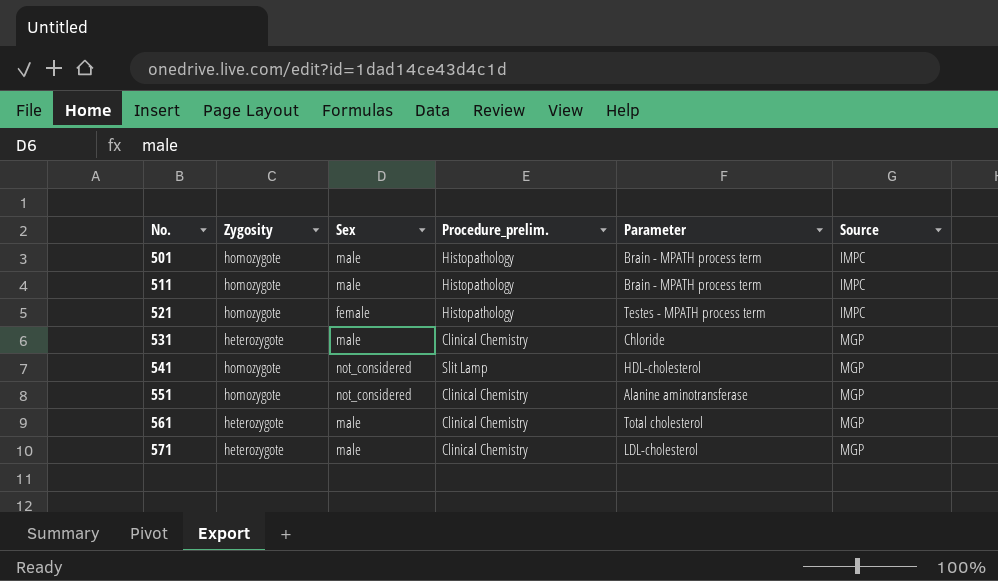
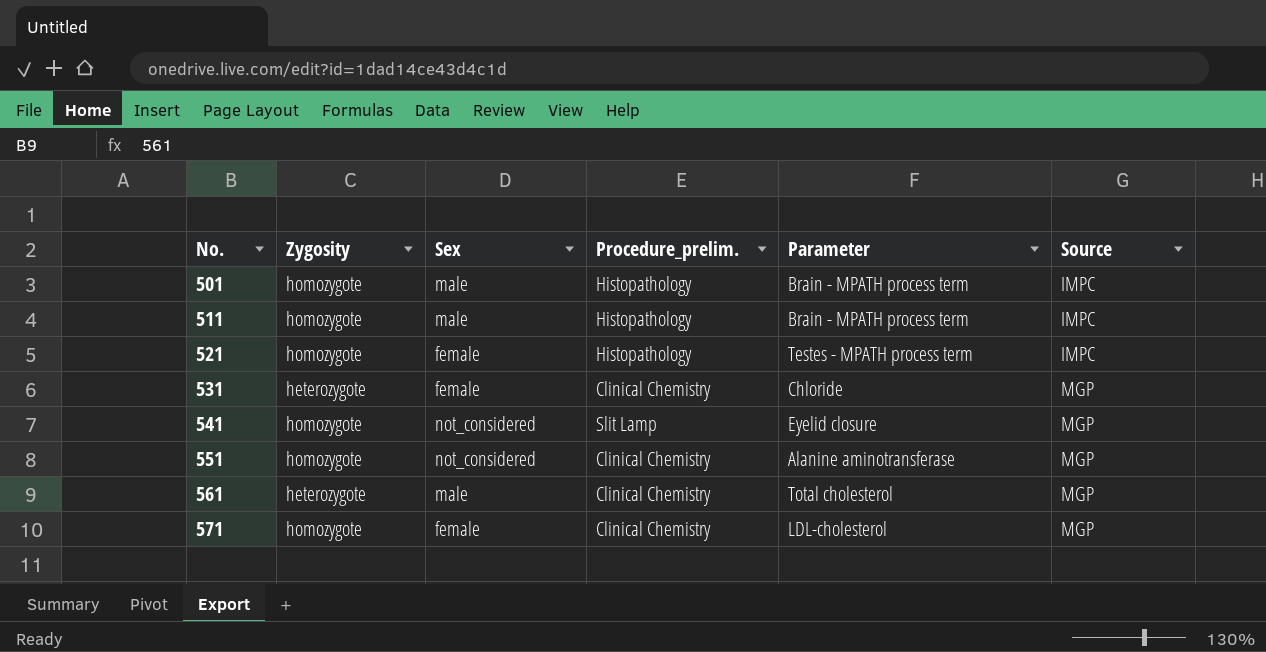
531 | Sex: male -> female
541 | Parameter: HDL-cholesterol -> Eyelid closure
571 | Zygosity: heterozygote -> homozygote
571 | Sex: male -> female

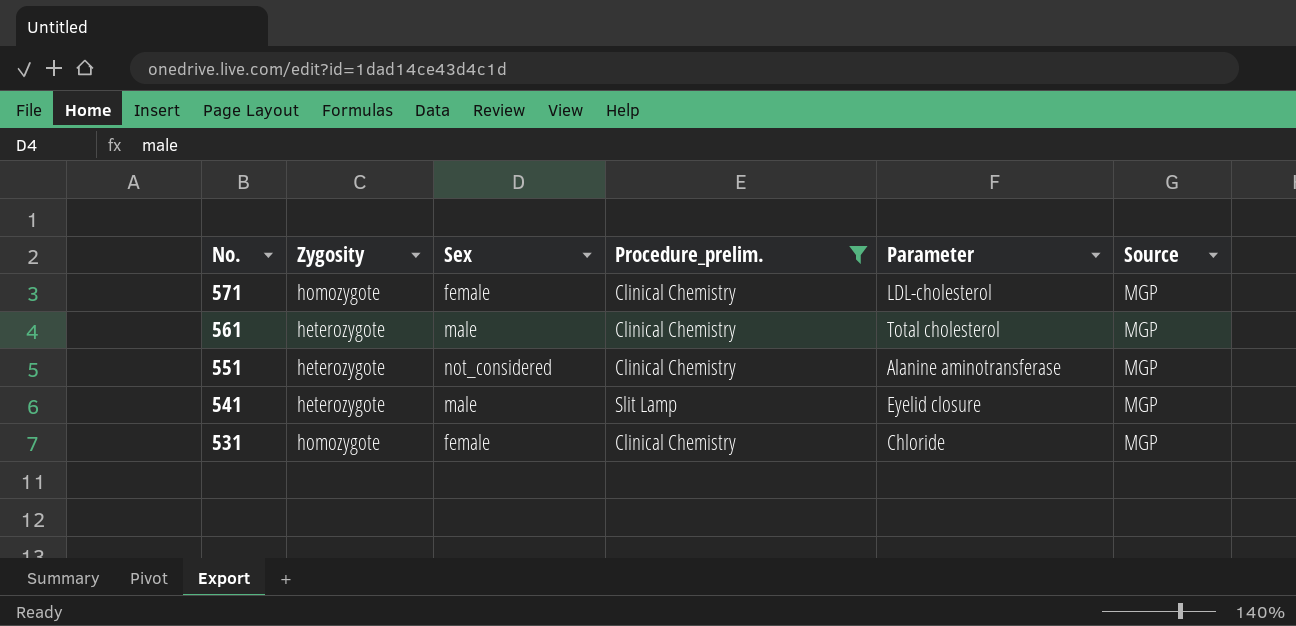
filter: none -> Procedure_prelim. != Histopathology
row order: No. ascending -> No. descending
551 | Zygosity: homozygote -> heterozygote
541 | Zygosity: homozygote -> heterozygote
541 | Sex: not_considered -> male
531 | Zygosity: heterozygote -> homozygote

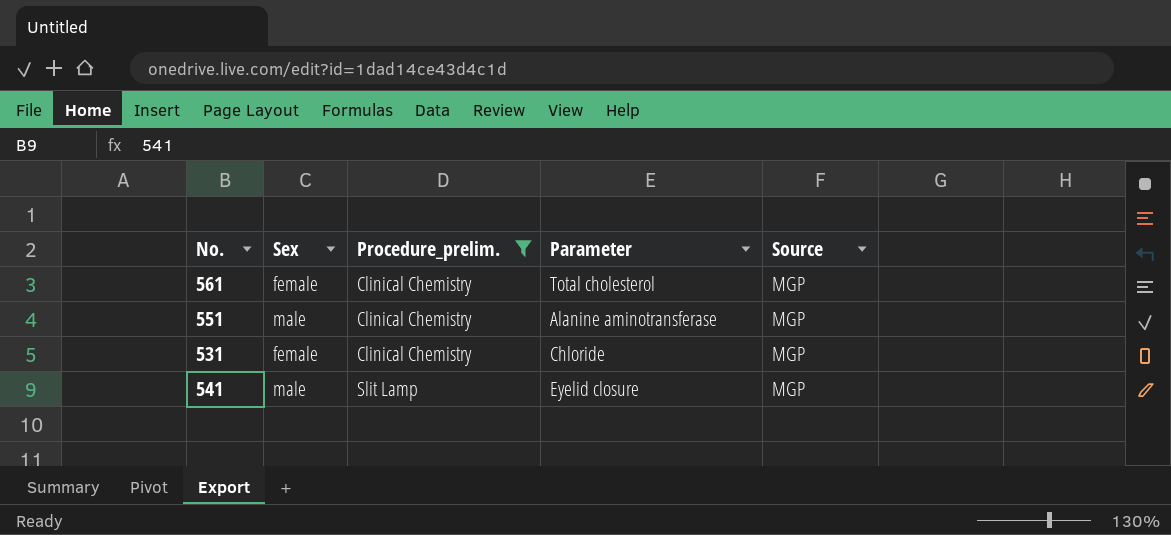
row order: No. descending -> Procedure_prelim. ascending
column Zygosity | position: 2 -> none
row 571: homozygote | female | Clinical Chemistry | LDL-cholesterol | MGP -> none
561 | Sex: male -> female
551 | Sex: not_considered -> male

